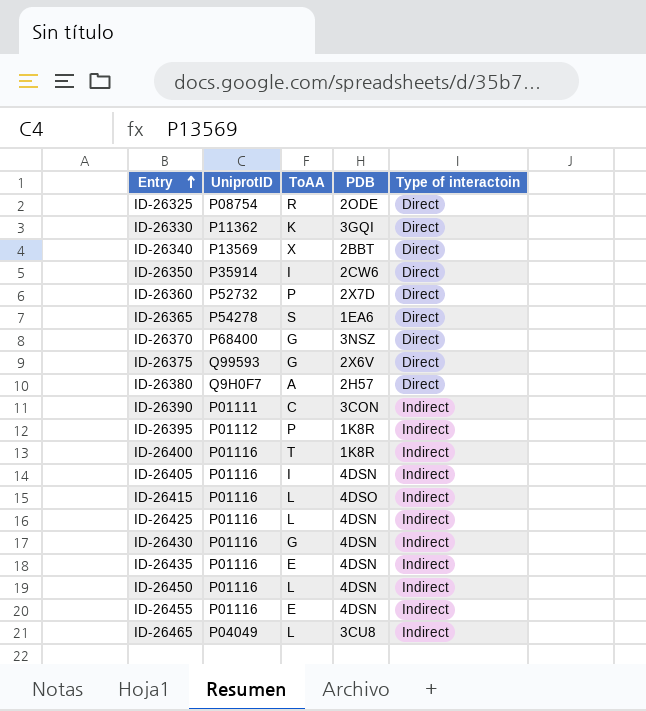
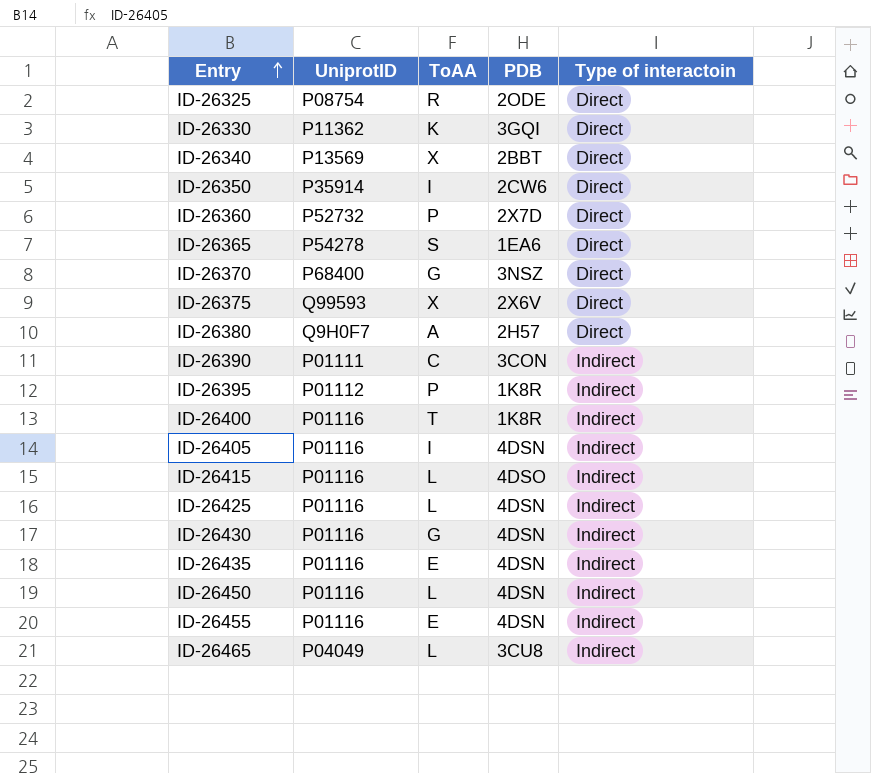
ID-26375 | ToAA: G -> X

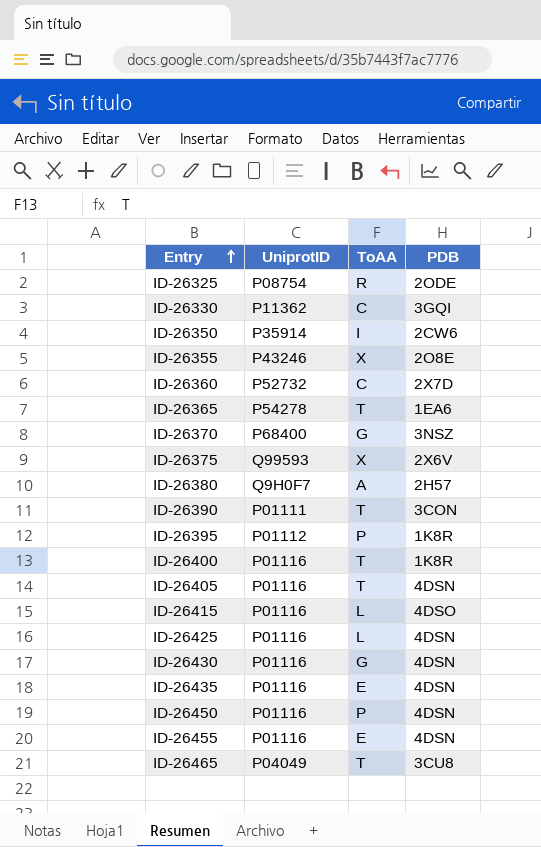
column Type of interactoin | position: 5 -> none
row ID-26340: P13569 | X | 2BBT | Direct -> none
ID-26330 | ToAA: K -> C
row ID-26355: none -> P43246 | X | 2O8E
ID-26360 | ToAA: P -> C
ID-26365 | ToAA: S -> T
ID-26390 | ToAA: C -> T
ID-26405 | ToAA: I -> T
ID-26450 | ToAA: L -> P
ID-26465 | ToAA: L -> T

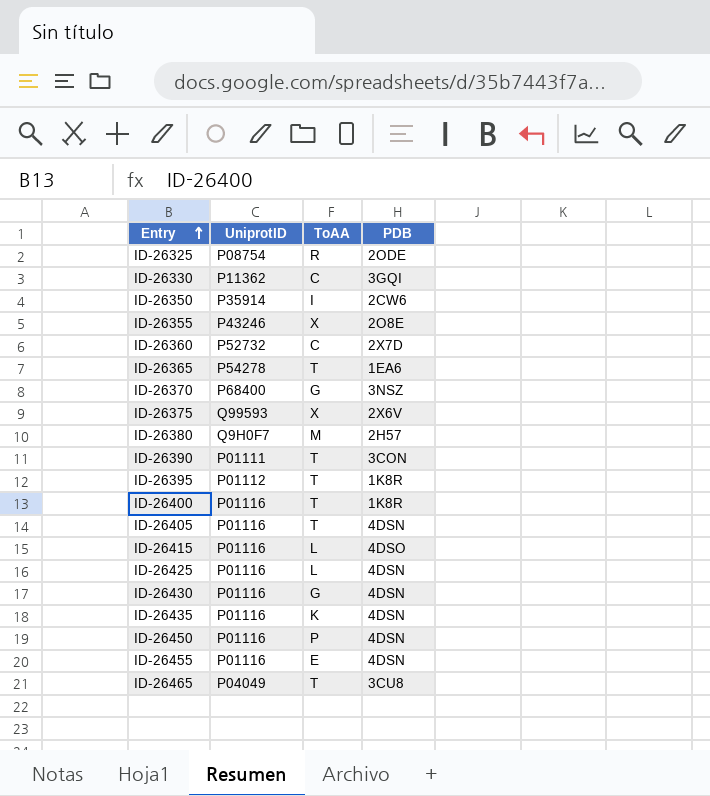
ID-26380 | ToAA: A -> M
ID-26395 | ToAA: P -> T
ID-26435 | ToAA: E -> K

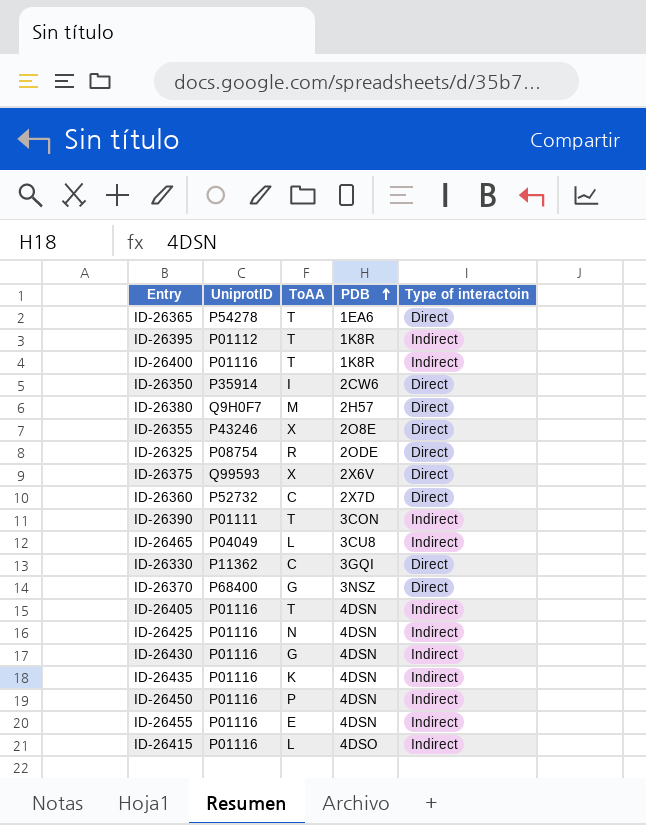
row order: Entry ascending -> PDB ascending
column Type of interactoin | position: none -> 5
ID-26465 | ToAA: T -> L
ID-26425 | ToAA: L -> N

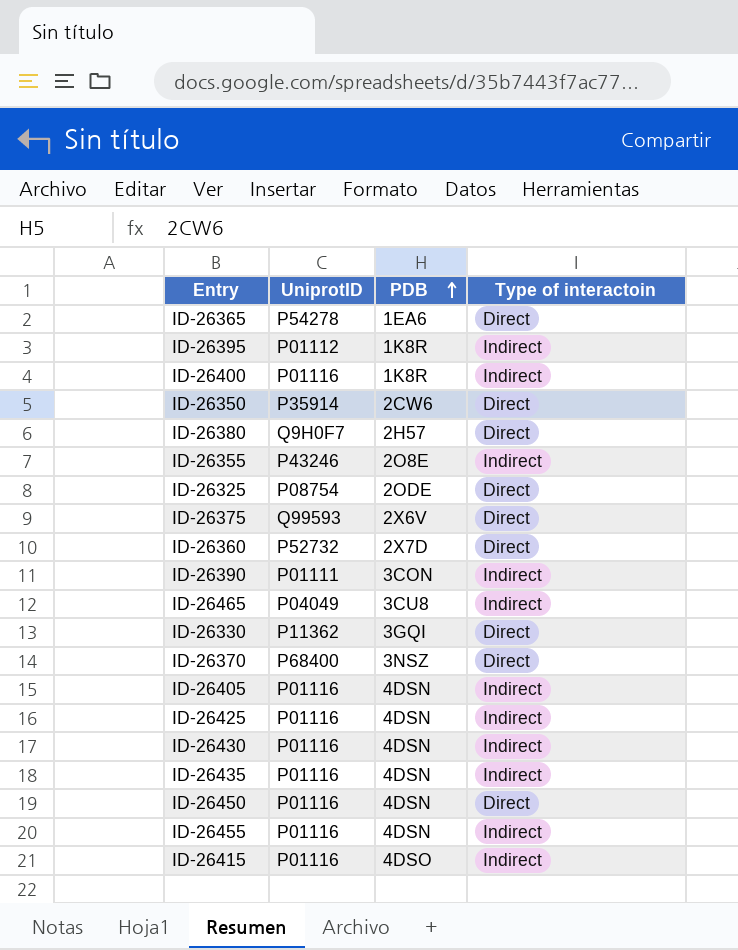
column ToAA | position: 3 -> none
ID-26355 | Type of interactoin: Direct -> Indirect
ID-26450 | Type of interactoin: Indirect -> Direct

